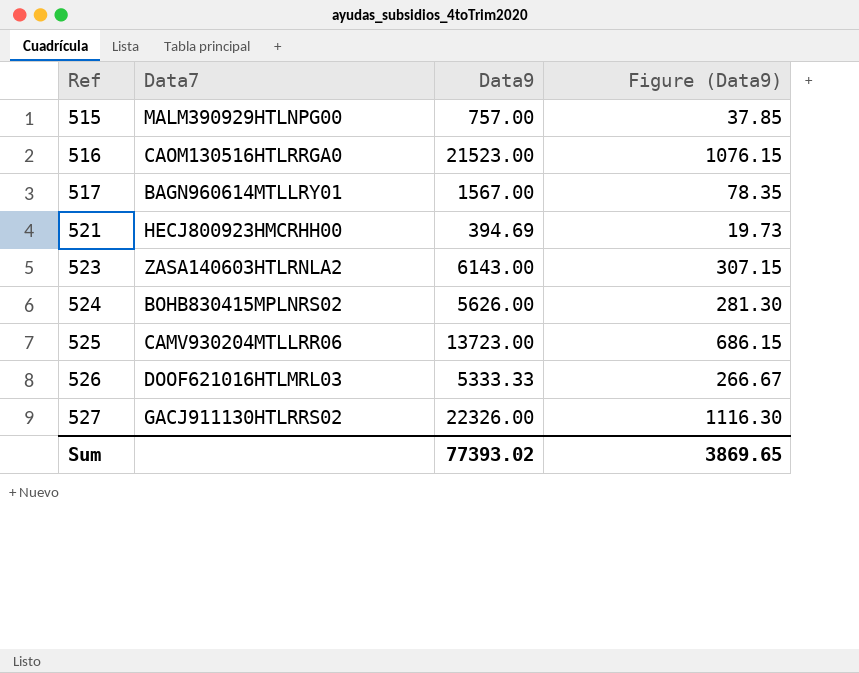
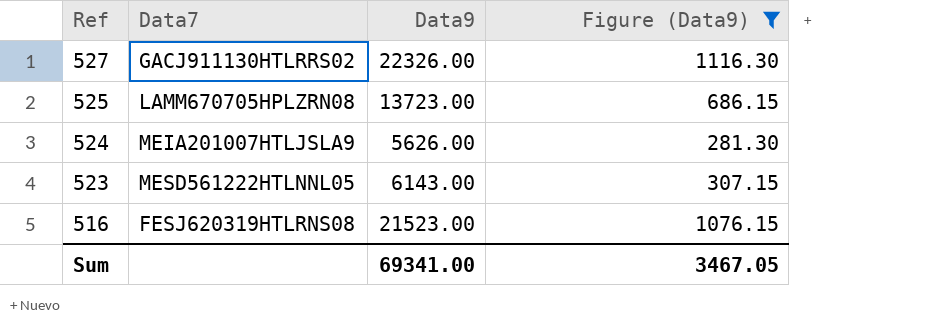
filter: none -> Figure (Data9) >= 281.30
row order: Ref ascending -> Ref descending
525 | Data7: CAMV930204MTLLRR06 -> LAMM670705HPLZRN08
524 | Data7: BOHB830415MPLNRS02 -> MEIA201007HTLJSLA9
523 | Data7: ZASA140603HTLRNLA2 -> MESD561222HTLNNL05
516 | Data7: CAOM130516HTLRRGA0 -> FESJ620319HTLRNS08
Sum | Data9: 77393.02 -> 69341.00
Sum | Figure (Data9): 3869.65 -> 3467.05

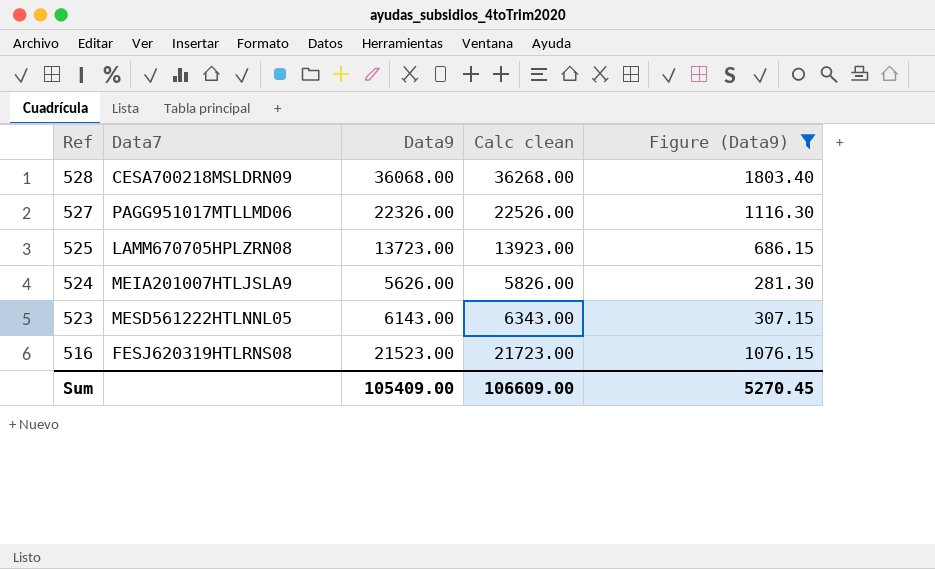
column Calc clean | formula: none -> [Data9] + 200
row 528: none -> CESA700218MSLDRN09 | 36068.00 | 36268.00 | 1803.40
527 | Data7: GACJ911130HTLRRS02 -> PAGG951017MTLLMD06
Sum | Data9: 69341.00 -> 105409.00
Sum | Figure (Data9): 3467.05 -> 5270.45

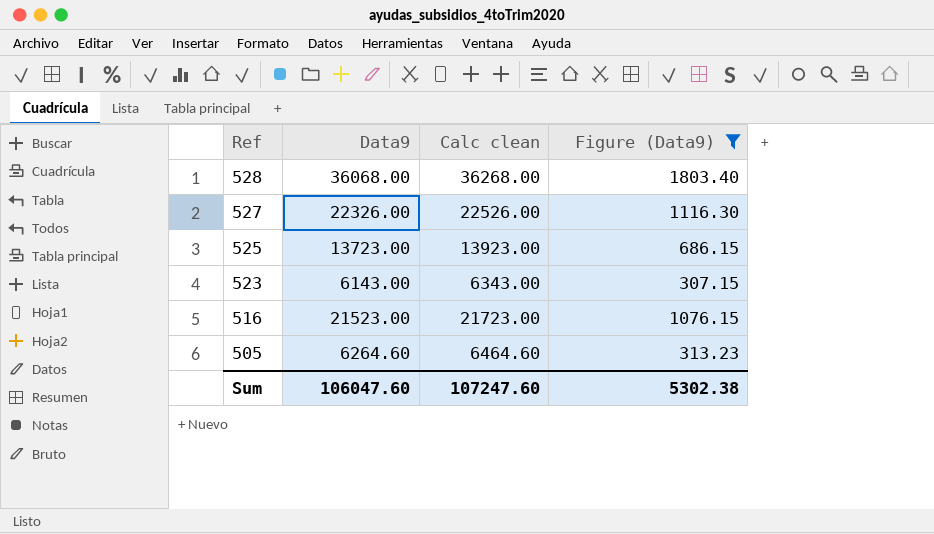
column Data7 | position: 2 -> none
row 524: MEIA201007HTLJSLA9 | 5626.00 | 5826.00 | 281.30 -> none
row 505: none -> 6264.60 | 6464.60 | 313.23
Sum | Data9: 105409.00 -> 106047.60
Sum | Calc clean: 106609.00 -> 107247.60
Sum | Figure (Data9): 5270.45 -> 5302.38

